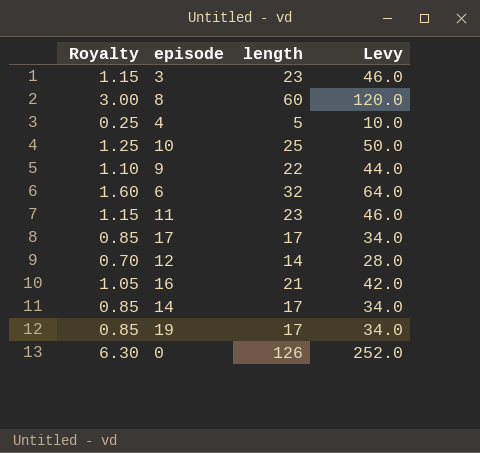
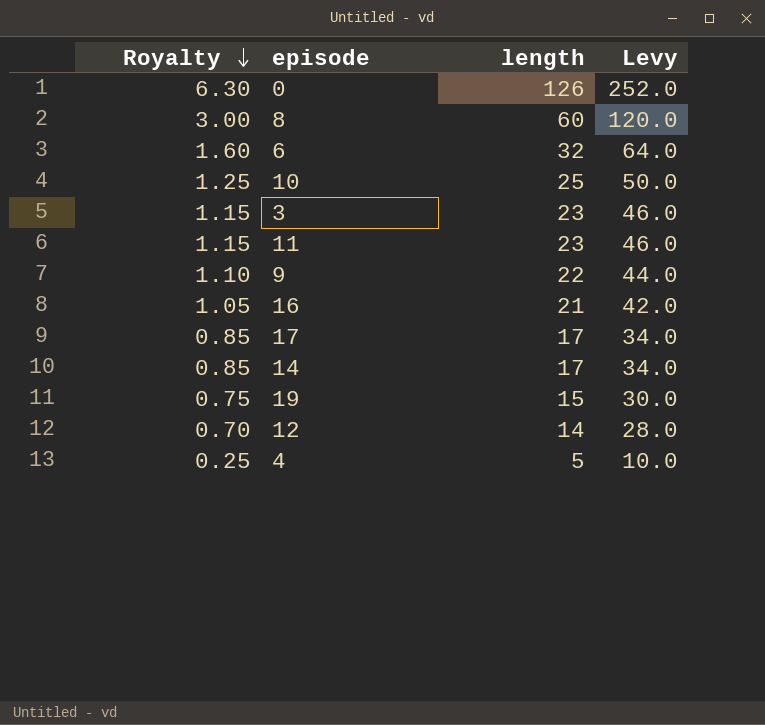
row order: none -> Royalty descending
19 | Royalty: 0.85 -> 0.75
19 | length: 17 -> 15
19 | Levy: 34.0 -> 30.0

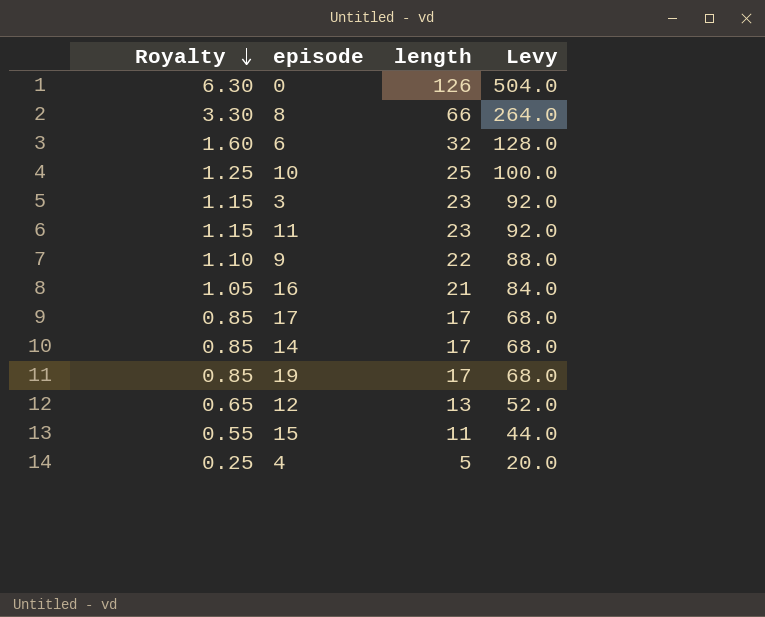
column Levy | formula: [length] * 2 -> [length] * 4
8 | Royalty: 3.00 -> 3.30
8 | length: 60 -> 66
19 | Royalty: 0.75 -> 0.85
19 | length: 15 -> 17
12 | Royalty: 0.70 -> 0.65
12 | length: 14 -> 13
row 15: none -> 0.55 | 11 | 44.0

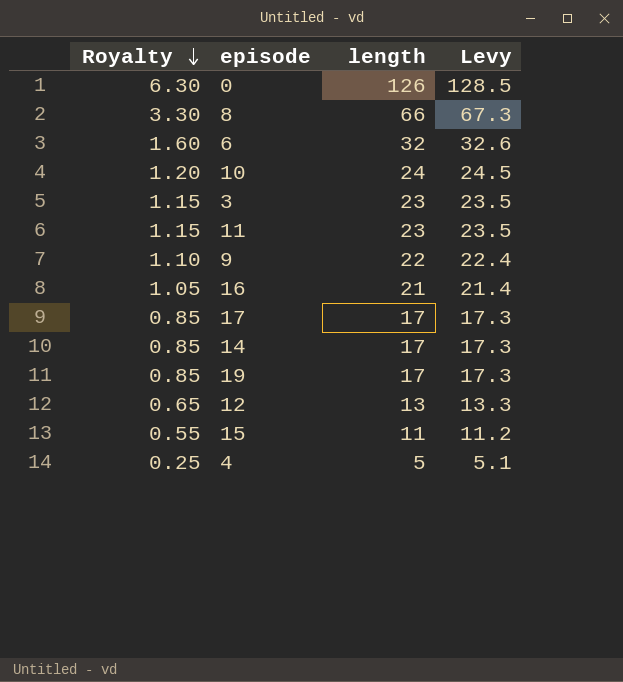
column Levy | formula: [length] * 4 -> [length] * 1.02
10 | Royalty: 1.25 -> 1.20
10 | length: 25 -> 24

